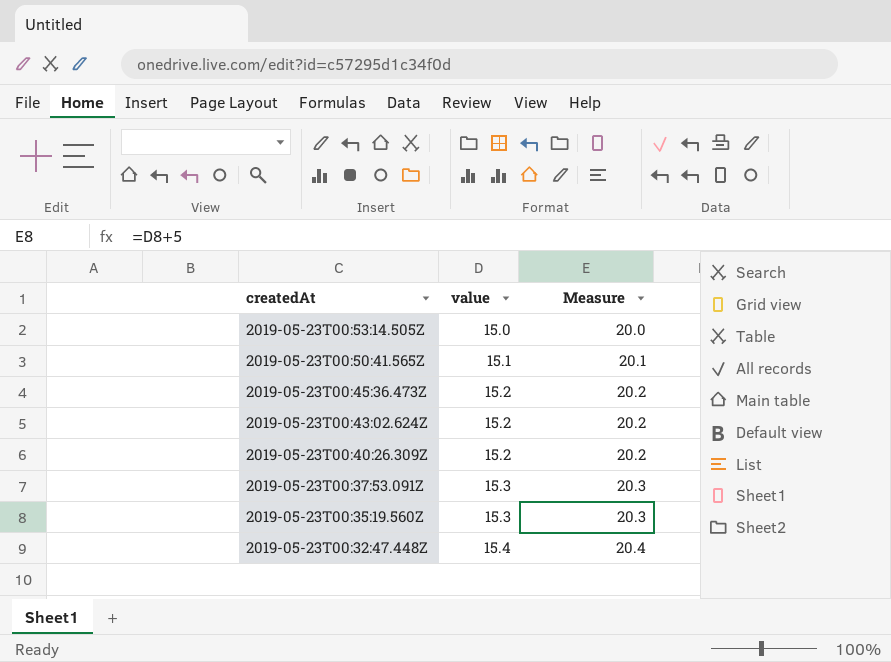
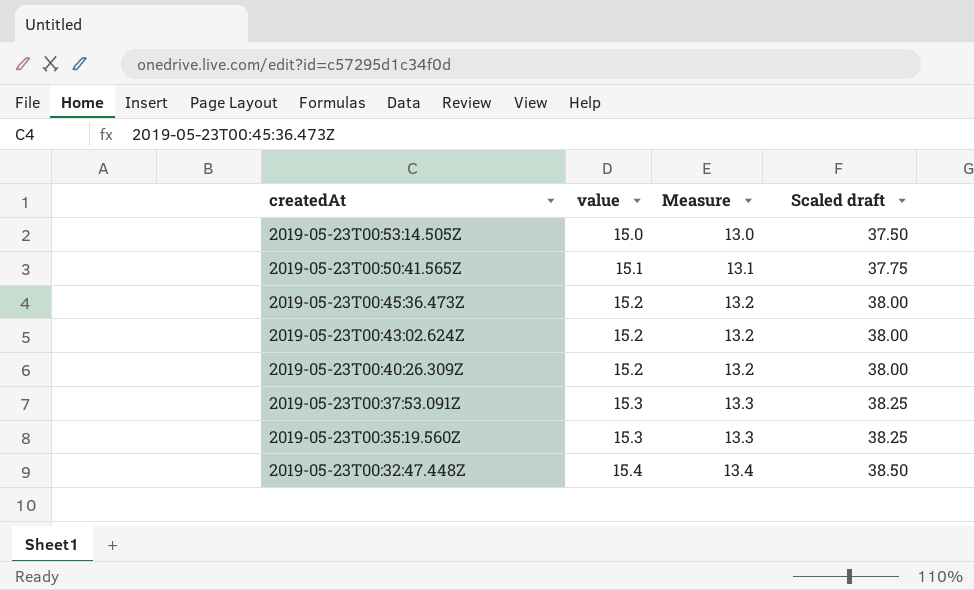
column Measure | formula: [value] + 5 -> [value] - 2
column Scaled draft | formula: none -> [value] * 2.5

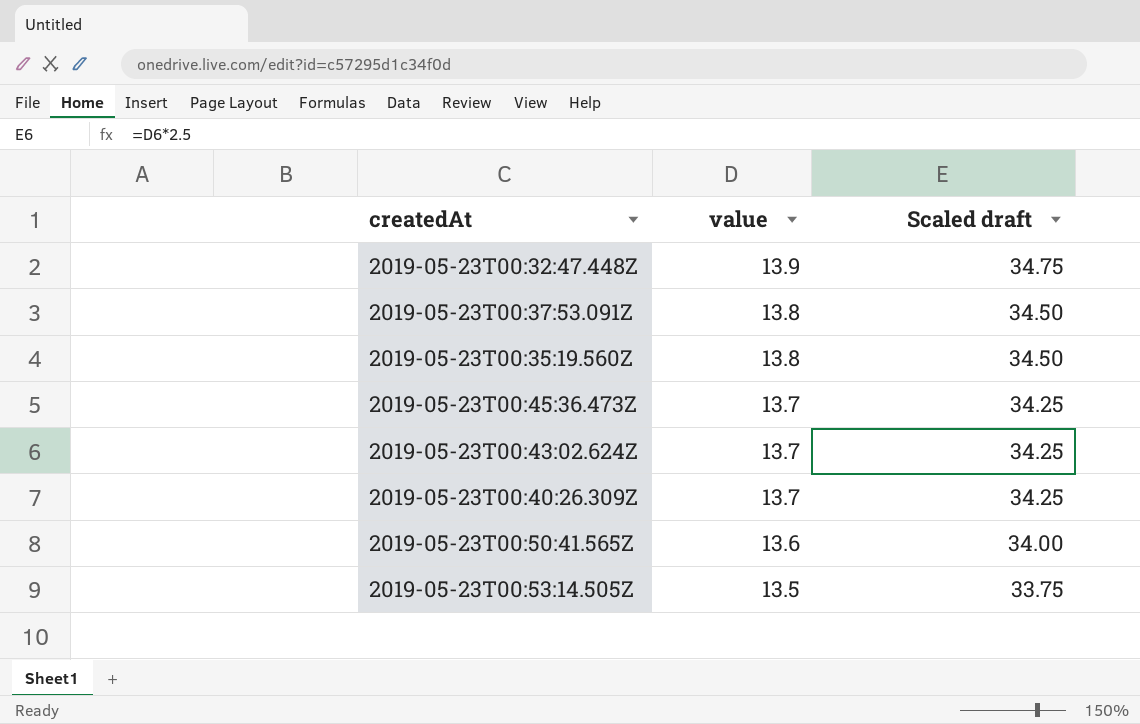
row order: createdAt descending -> value descending
column Measure | formula: [value] - 2 -> none
2019-05-23T00:32:47.448Z | value: 15.4 -> 13.9
2019-05-23T00:32:47.448Z | Scaled draft: 38.50 -> 34.75
2019-05-23T00:37:53.091Z | value: 15.3 -> 13.8
2019-05-23T00:37:53.091Z | Scaled draft: 38.25 -> 34.50
2019-05-23T00:35:19.560Z | value: 15.3 -> 13.8
2019-05-23T00:35:19.560Z | Scaled draft: 38.25 -> 34.50
2019-05-23T00:45:36.473Z | value: 15.2 -> 13.7
2019-05-23T00:45:36.473Z | Scaled draft: 38.00 -> 34.25
2019-05-23T00:43:02.624Z | value: 15.2 -> 13.7
2019-05-23T00:43:02.624Z | Scaled draft: 38.00 -> 34.25
2019-05-23T00:40:26.309Z | value: 15.2 -> 13.7
2019-05-23T00:40:26.309Z | Scaled draft: 38.00 -> 34.25
2019-05-23T00:50:41.565Z | value: 15.1 -> 13.6
2019-05-23T00:50:41.565Z | Scaled draft: 37.75 -> 34.00
2019-05-23T00:53:14.505Z | value: 15.0 -> 13.5
2019-05-23T00:53:14.505Z | Scaled draft: 37.50 -> 33.75

